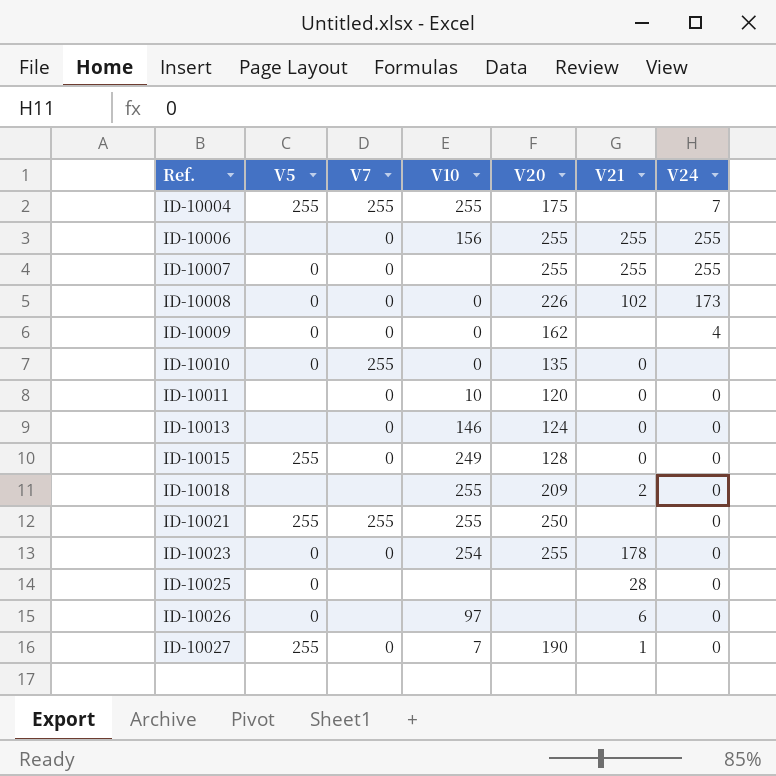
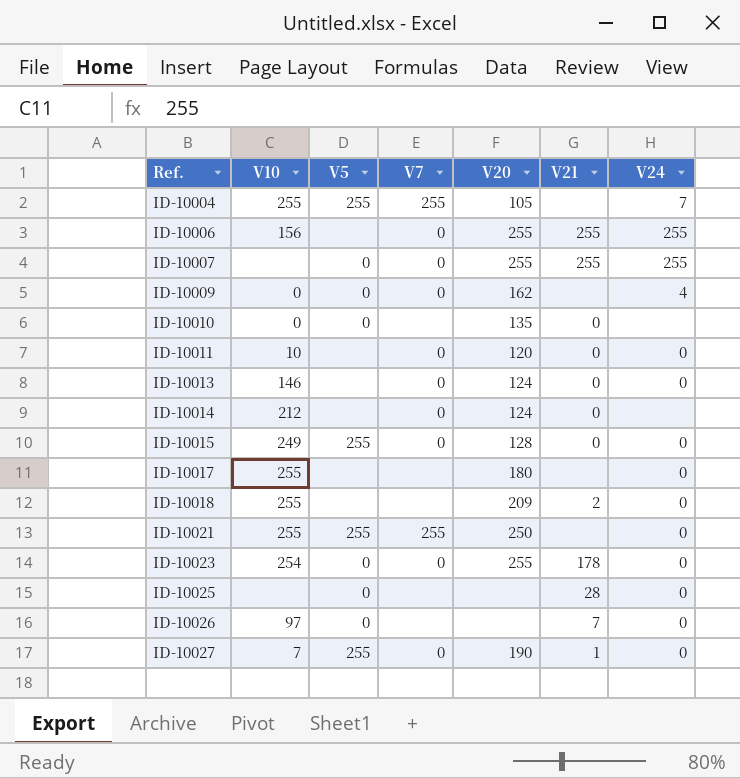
column V10 | position: 4 -> 2
row ID-10008: 0 | 0 | 0 | 226 | 102 | 173 -> none
ID-10004 | V20: 175 -> 105
ID-10010 | V7: 255 -> none
row ID-10014: none -> 212 | none | 0 | 124 | 0 | none
row ID-10017: none -> 255 | none | none | 180 | none | 0
ID-10026 | V21: 6 -> 7

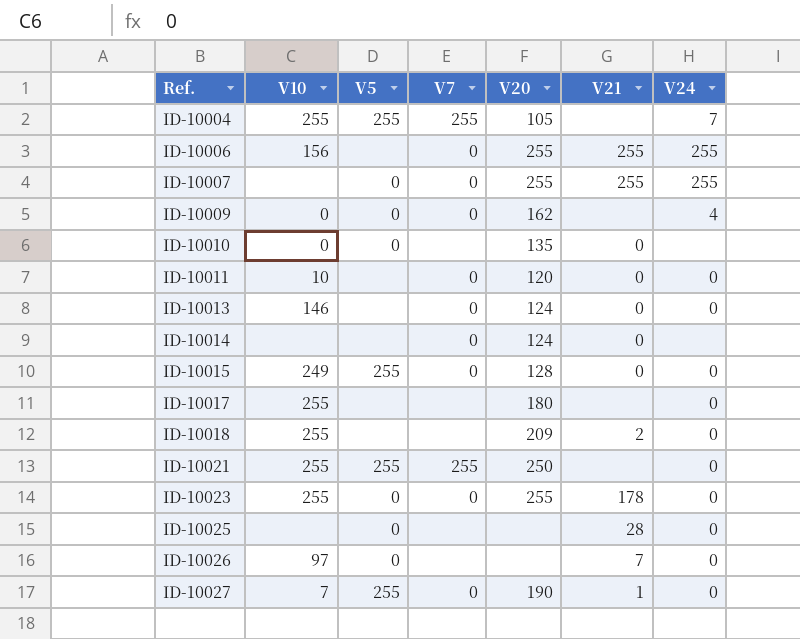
ID-10014 | V10: 212 -> none
ID-10023 | V10: 254 -> 255

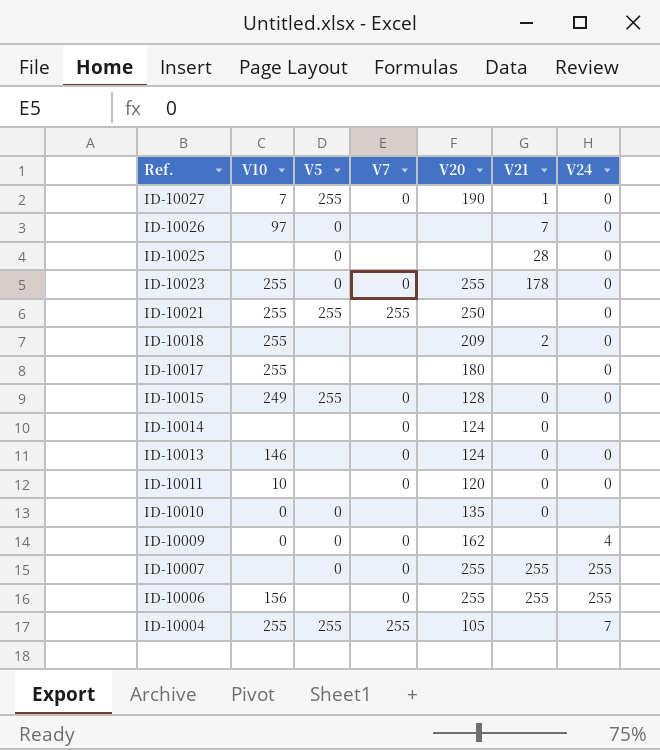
row order: Ref. ascending -> Ref. descending

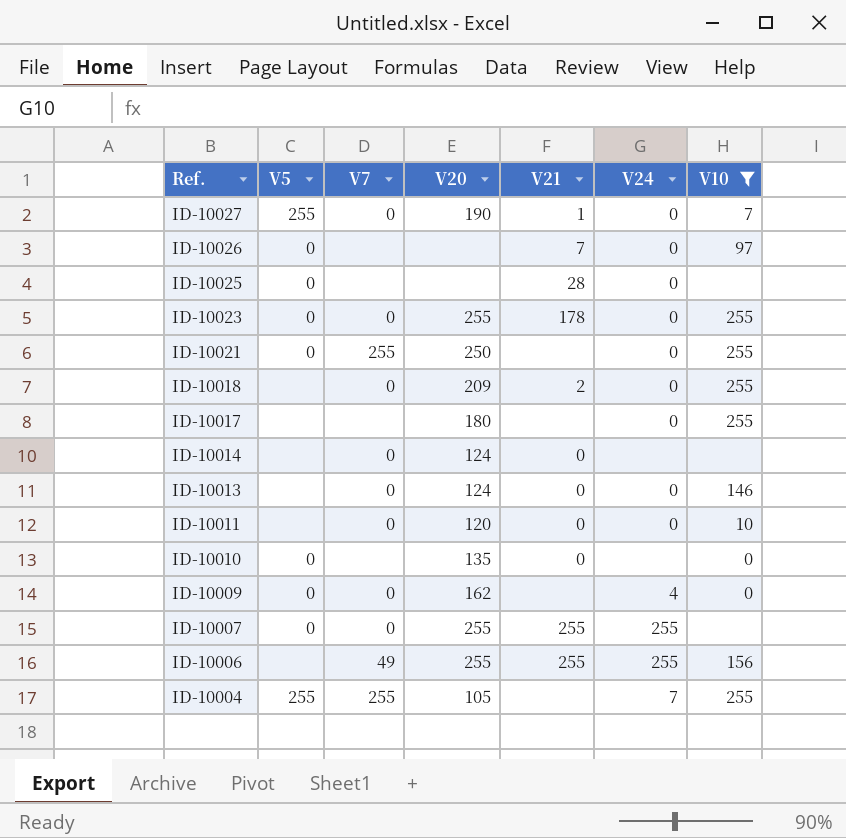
filter: none -> V10 != 249
column V10 | position: 2 -> 7
ID-10021 | V5: 255 -> 0
ID-10018 | V7: none -> 0
ID-10006 | V7: 0 -> 49

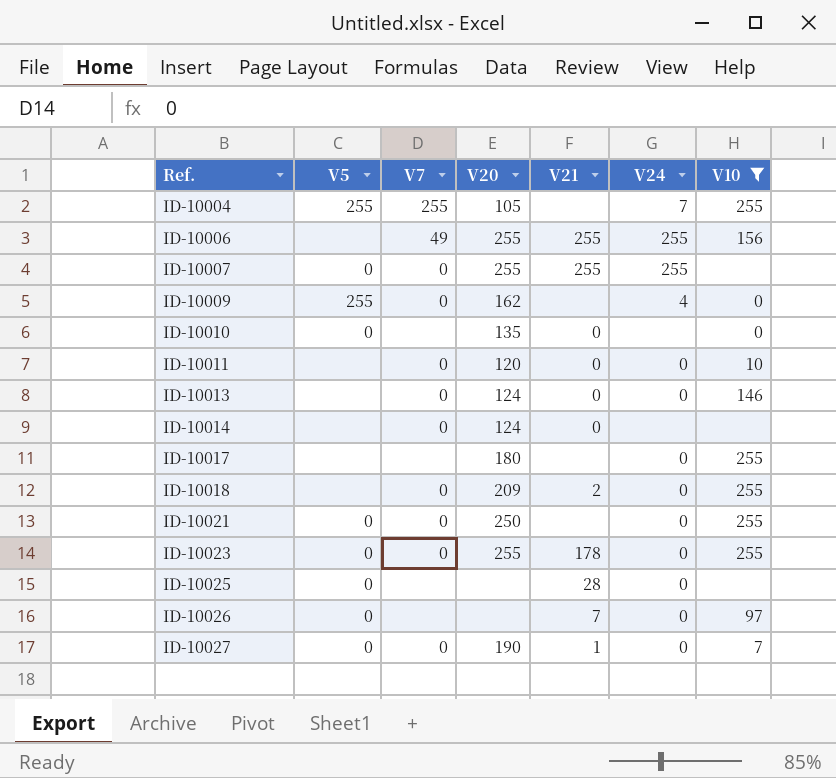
row order: Ref. descending -> Ref. ascending
ID-10009 | V5: 0 -> 255
ID-10021 | V7: 255 -> 0
ID-10027 | V5: 255 -> 0

